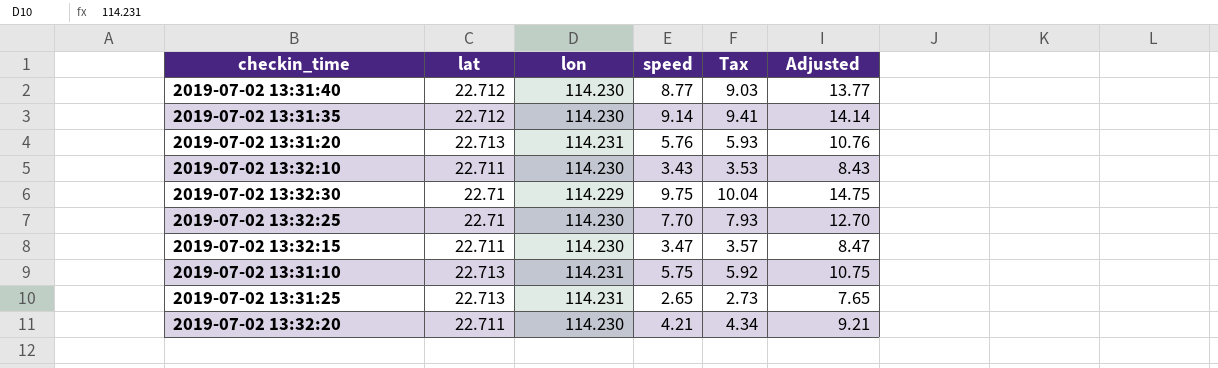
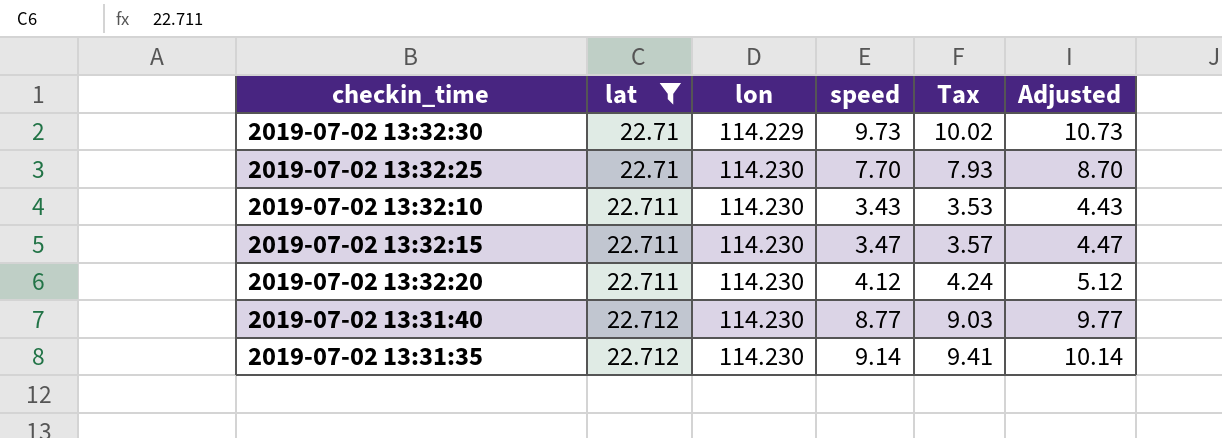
filter: none -> lat != 22.713
row order: none -> lat ascending
column Adjusted | formula: [speed] + 5 -> [speed] + 1
2019-07-02 13:32:30 | speed: 9.75 -> 9.73
2019-07-02 13:32:30 | Tax: 10.04 -> 10.02
2019-07-02 13:32:20 | speed: 4.21 -> 4.12
2019-07-02 13:32:20 | Tax: 4.34 -> 4.24

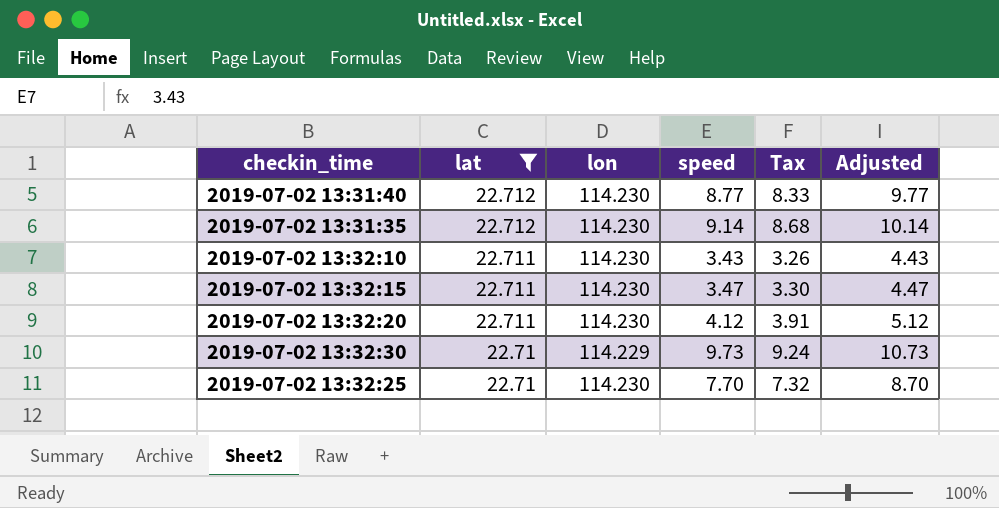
row order: lat ascending -> lat descending
column Tax | formula: [speed] * 1.03 -> [speed] * 0.95

